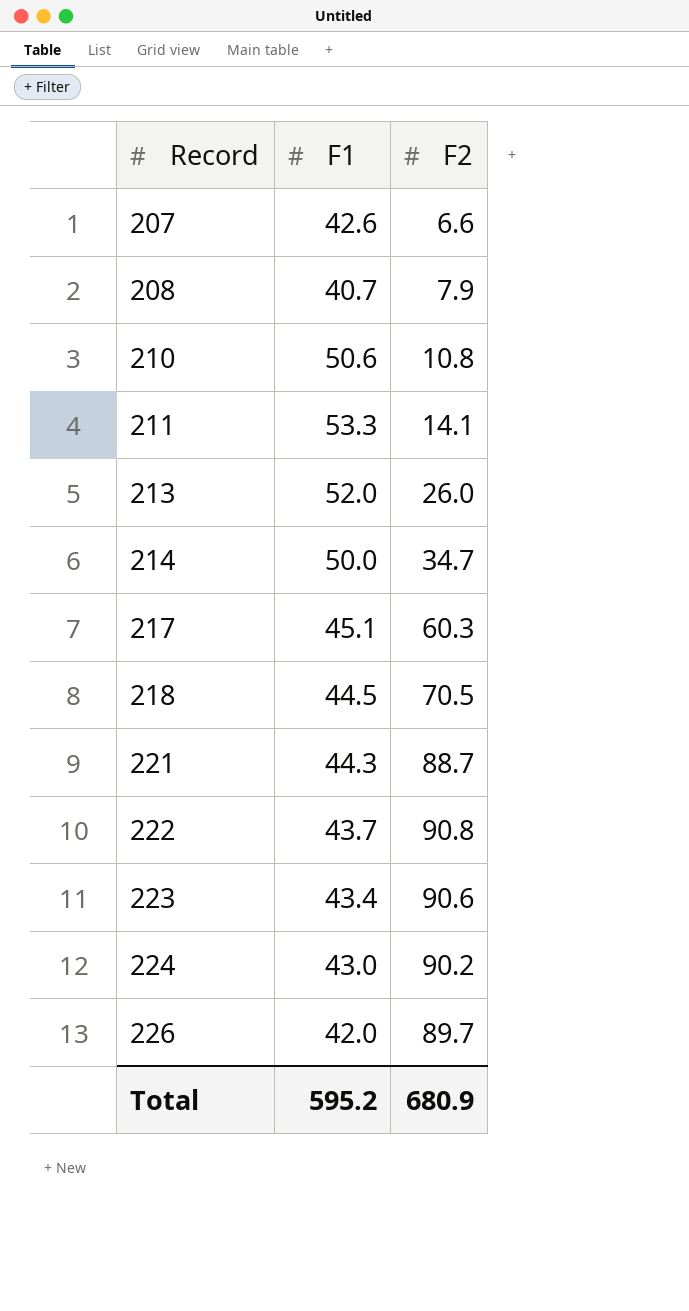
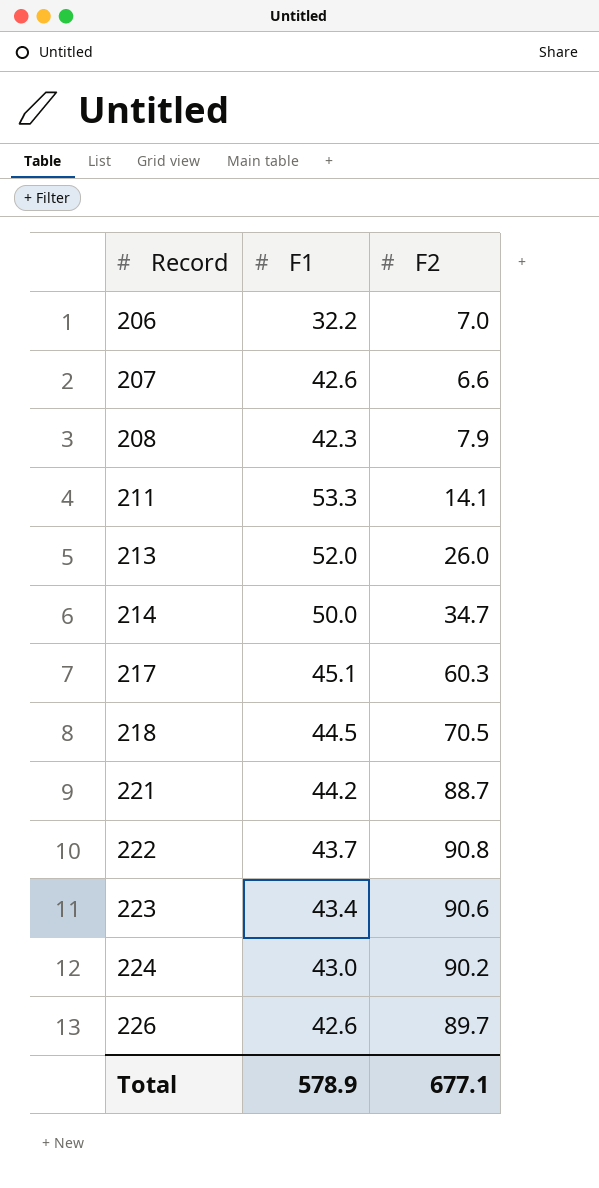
row 210: 50.6 | 10.8 -> none
row 206: none -> 32.2 | 7.0
208 | F1: 40.7 -> 42.3
221 | F1: 44.3 -> 44.2
226 | F1: 42.0 -> 42.6
Total | F1: 595.2 -> 578.9
Total | F2: 680.9 -> 677.1

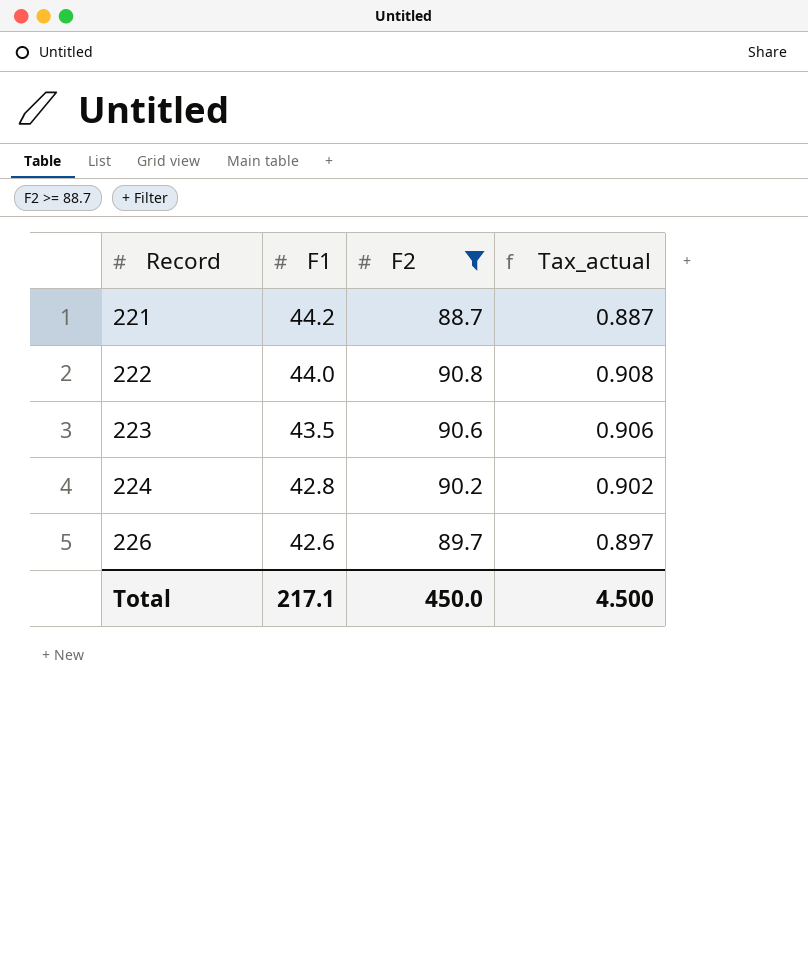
filter: none -> F2 >= 88.7
column Tax_actual | formula: none -> [F2] * 0.01
222 | F1: 43.7 -> 44.0
223 | F1: 43.4 -> 43.5
224 | F1: 43.0 -> 42.8
Total | F1: 578.9 -> 217.1
Total | F2: 677.1 -> 450.0

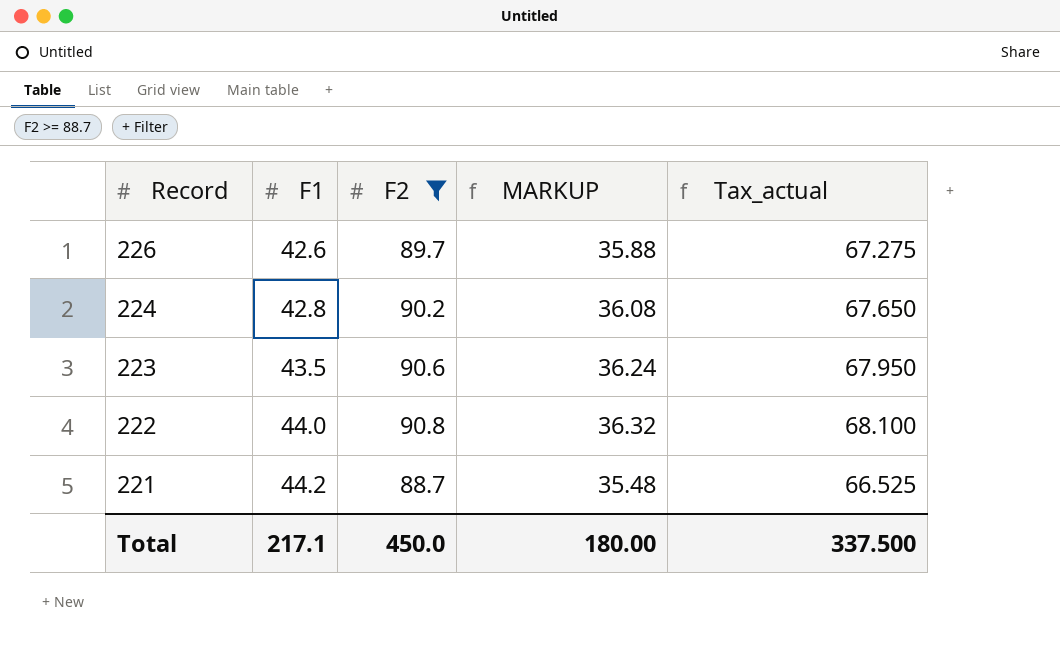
row order: Record ascending -> Record descending
column MARKUP | formula: none -> [F2] * 0.4
column Tax_actual | formula: [F2] * 0.01 -> [F2] * 0.75
Total | Tax_actual: 4.500 -> 337.500

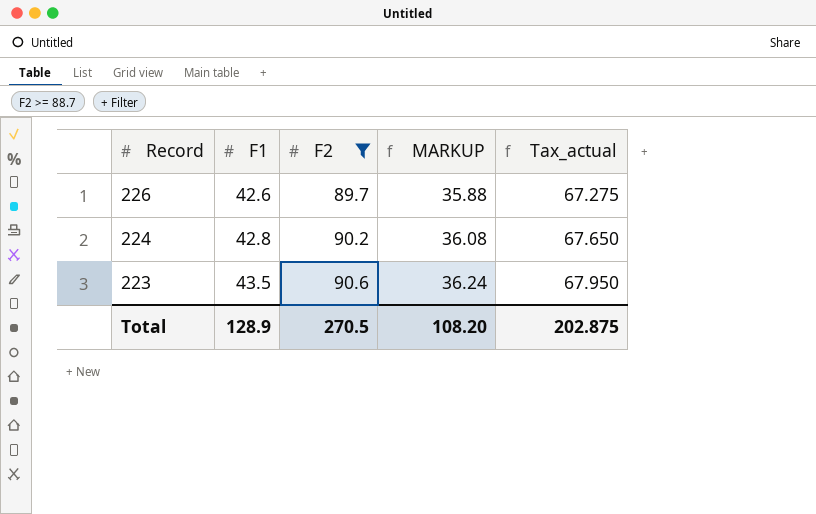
row 222: 44.0 | 90.8 | 36.32 | 68.100 -> none
row 221: 44.2 | 88.7 | 35.48 | 66.525 -> none
Total | F1: 217.1 -> 128.9
Total | F2: 450.0 -> 270.5
Total | MARKUP: 180.00 -> 108.20
Total | Tax_actual: 337.500 -> 202.875

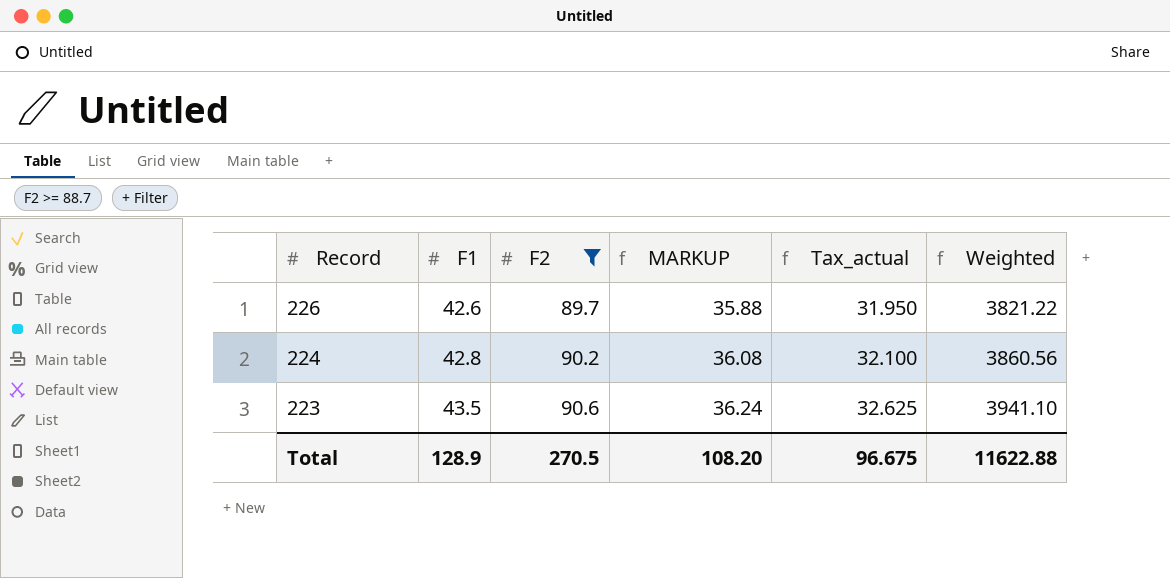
column Tax_actual | formula: [F2] * 0.75 -> [F1] * 0.75
column Weighted | formula: none -> [F1] * [F2]
Total | Tax_actual: 202.875 -> 96.675

